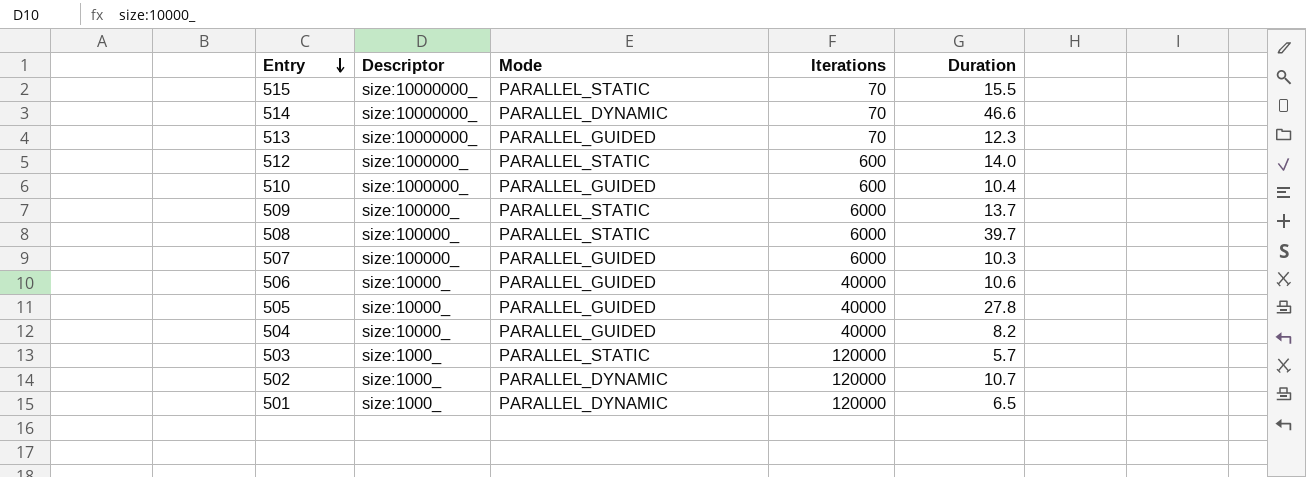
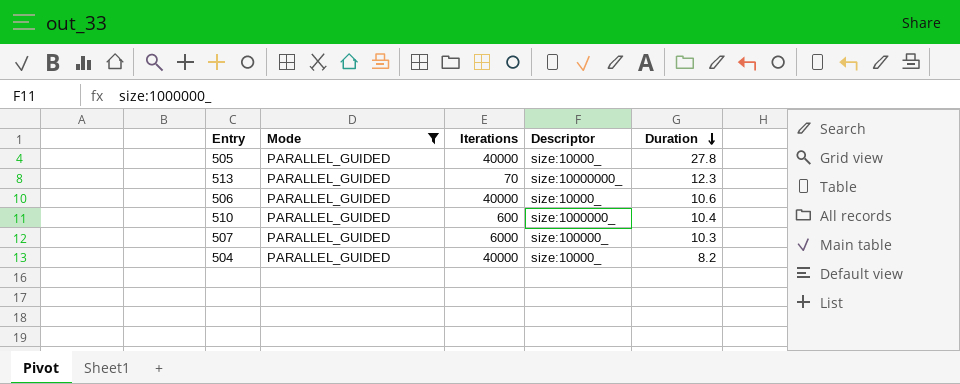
filter: none -> Mode = PARALLEL_GUIDED
row order: Entry descending -> Duration descending
column Descriptor | position: 2 -> 4

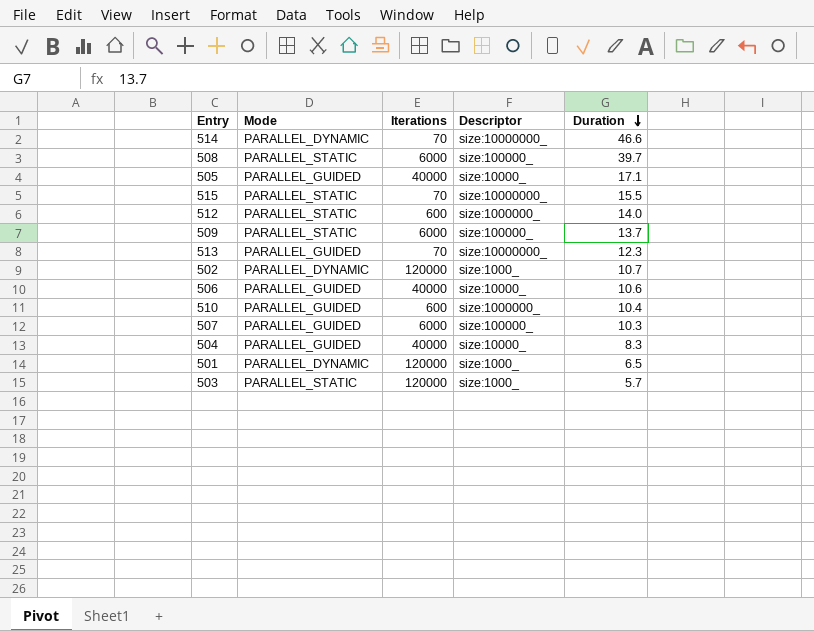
filter: Mode = PARALLEL_GUIDED -> none
505 | Duration: 27.8 -> 17.1
504 | Duration: 8.2 -> 8.3

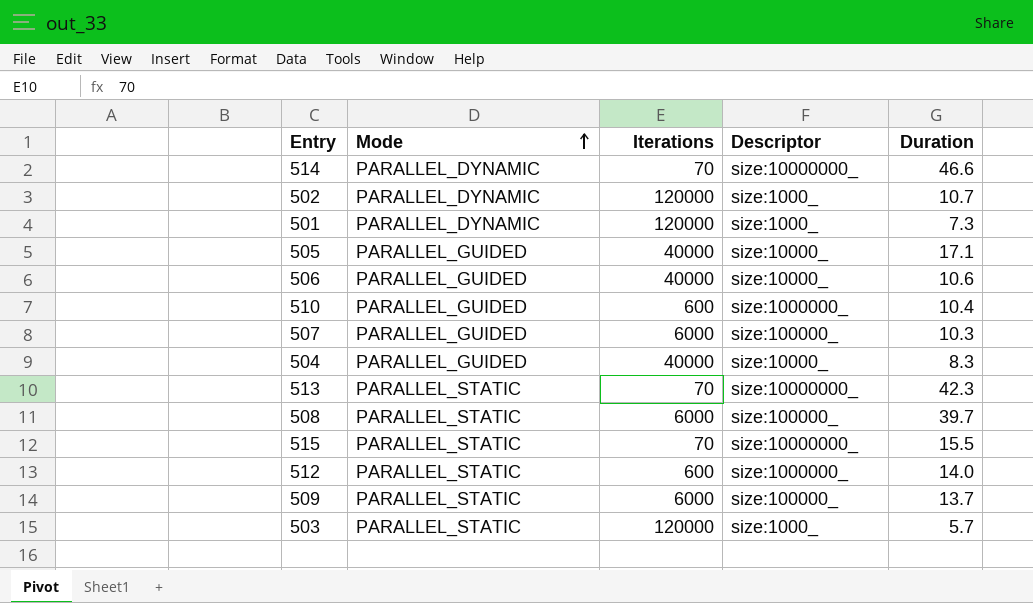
row order: Duration descending -> Mode ascending
501 | Duration: 6.5 -> 7.3
513 | Mode: PARALLEL_GUIDED -> PARALLEL_STATIC
513 | Duration: 12.3 -> 42.3

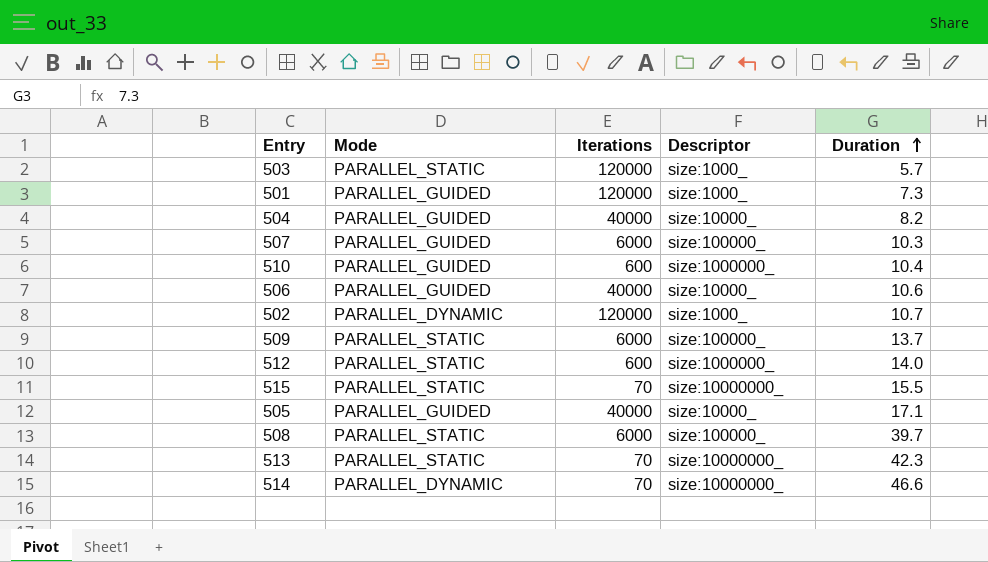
row order: Mode ascending -> Duration ascending
501 | Mode: PARALLEL_DYNAMIC -> PARALLEL_GUIDED
504 | Duration: 8.3 -> 8.2

